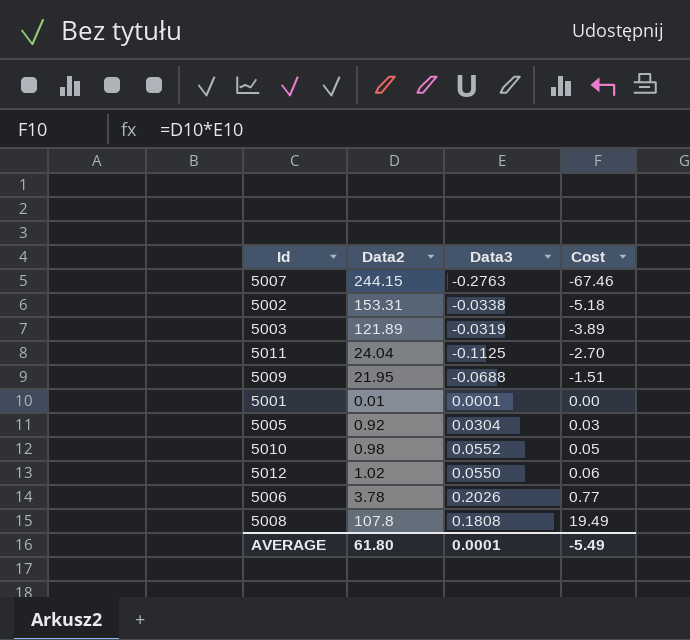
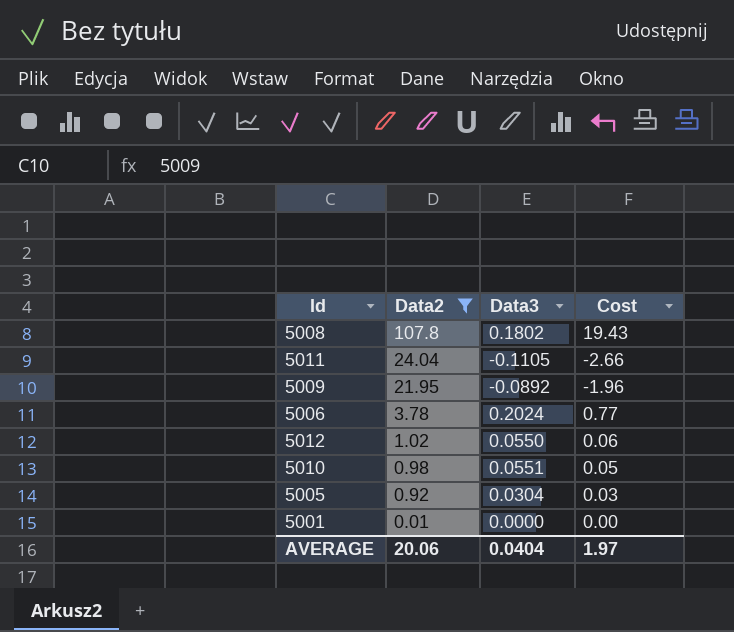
filter: none -> Data2 <= 107.8
row order: Cost ascending -> Data2 descending
5008 | Data3: 0.1808 -> 0.1802
5008 | Cost: 19.49 -> 19.43
5011 | Data3: -0.1125 -> -0.1105
5011 | Cost: -2.70 -> -2.66
5009 | Data3: -0.0688 -> -0.0892
5009 | Cost: -1.51 -> -1.96
5006 | Data3: 0.2026 -> 0.2024
5010 | Data3: 0.0552 -> 0.0551
5001 | Data3: 0.0001 -> 0.0000
AVERAGE | Data2: 61.80 -> 20.06
AVERAGE | Data3: 0.0001 -> 0.0404
AVERAGE | Cost: -5.49 -> 1.97

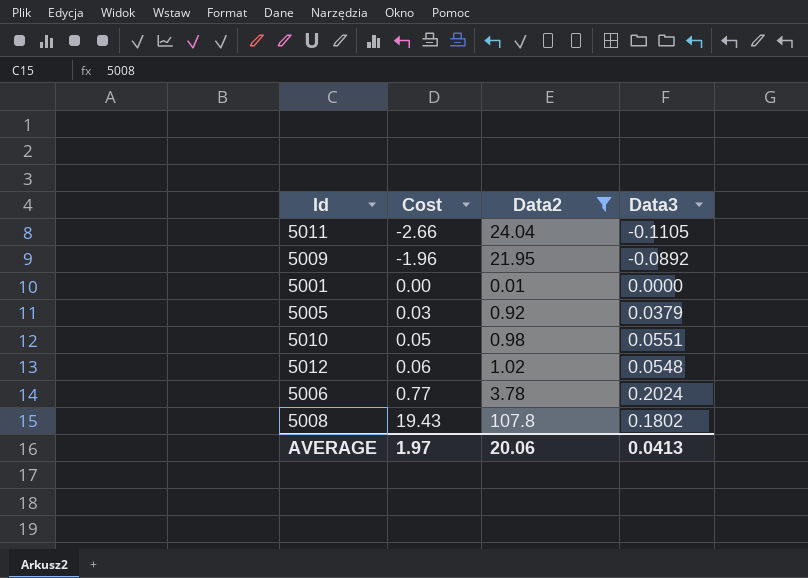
row order: Data2 descending -> Cost ascending
column Cost | position: 4 -> 2
5005 | Data3: 0.0304 -> 0.0379
5012 | Data3: 0.0550 -> 0.0548
AVERAGE | Data3: 0.0404 -> 0.0413

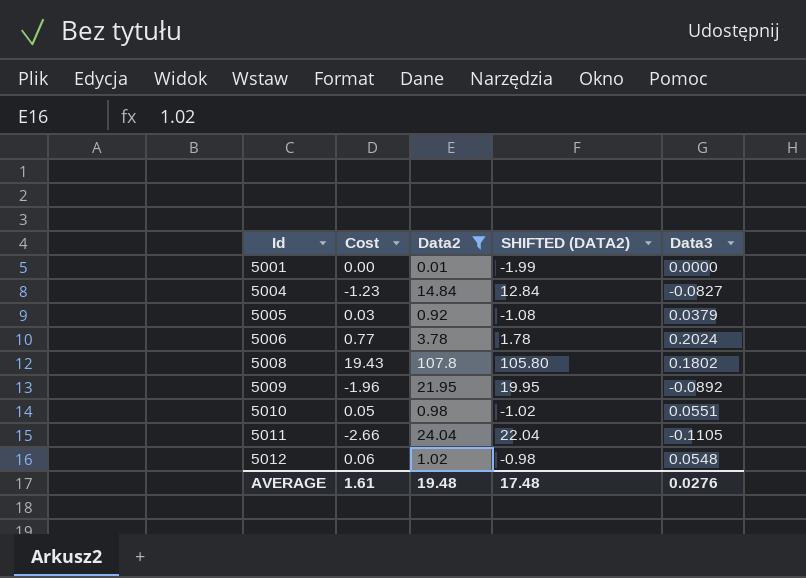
row order: Cost ascending -> Id ascending
column SHIFTED (DATA2) | formula: none -> [Data2] - 2
row 5004: none -> -1.23 | 14.84 | 12.84 | -0.0827
AVERAGE | Cost: 1.97 -> 1.61
AVERAGE | Data2: 20.06 -> 19.48
AVERAGE | Data3: 0.0413 -> 0.0276

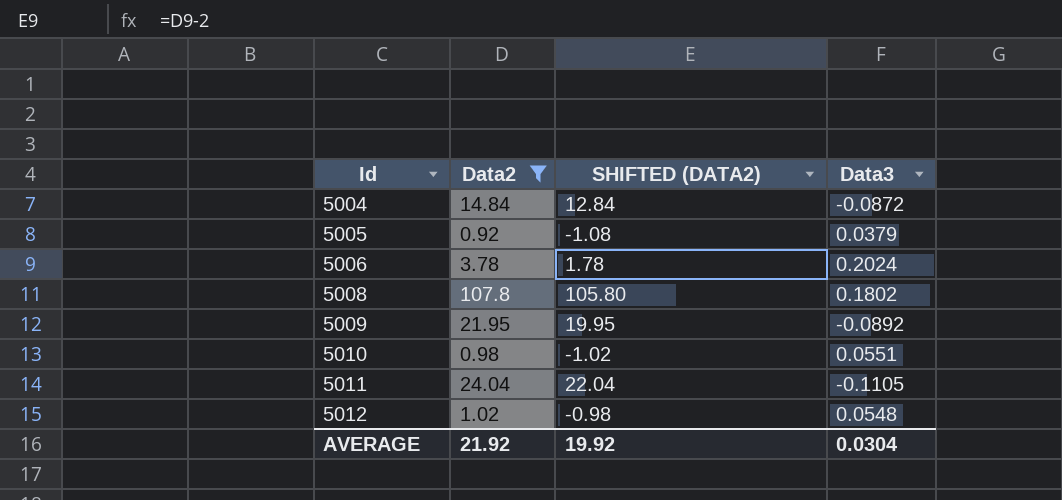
column Cost | formula: [Data2] * [Data3] -> none
row 5001: 0.00 | 0.01 | -1.99 | 0.0000 -> none
5004 | Data3: -0.0827 -> -0.0872
AVERAGE | Data2: 19.48 -> 21.92
AVERAGE | SHIFTED (DATA2): 17.48 -> 19.92
AVERAGE | Data3: 0.0276 -> 0.0304

